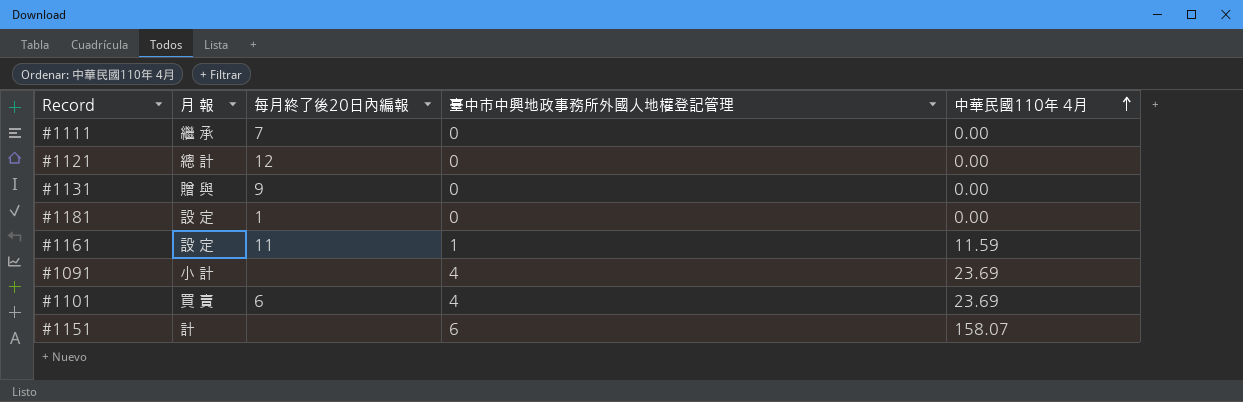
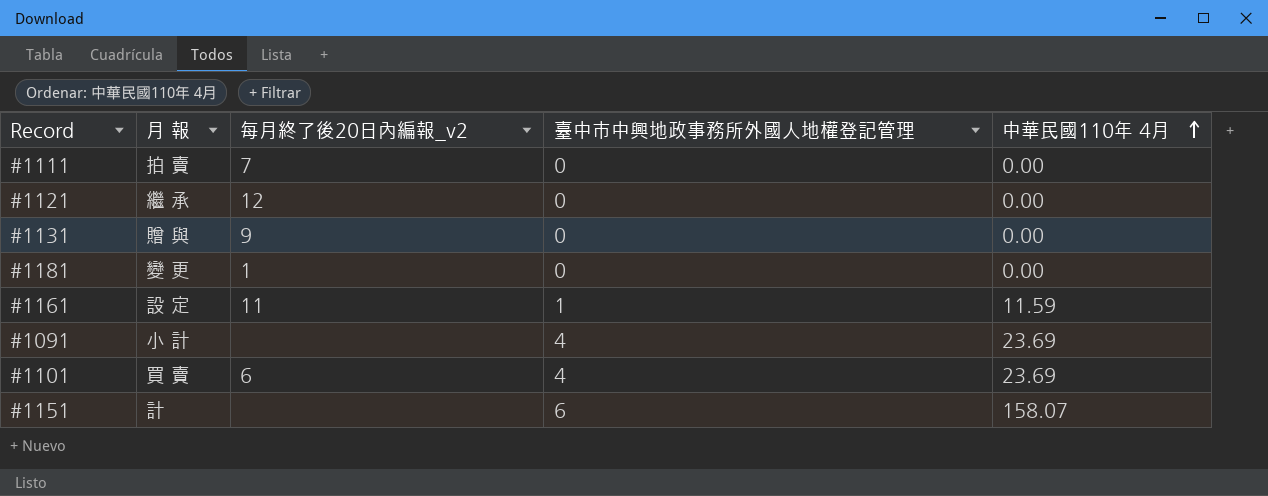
column name: 每月終了後20日內編報 -> 每月終了後20日內編報_v2
#1111 | 月 報: 繼 承 -> 拍 賣
#1121 | 月 報: 總 計 -> 繼 承
#1181 | 月 報: 設 定 -> 變 更

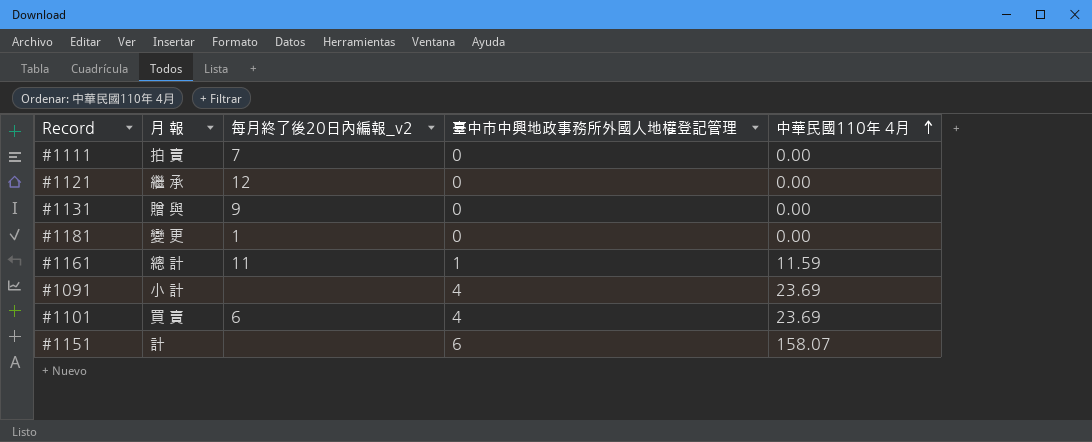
#1161 | 月 報: 設 定 -> 總 計

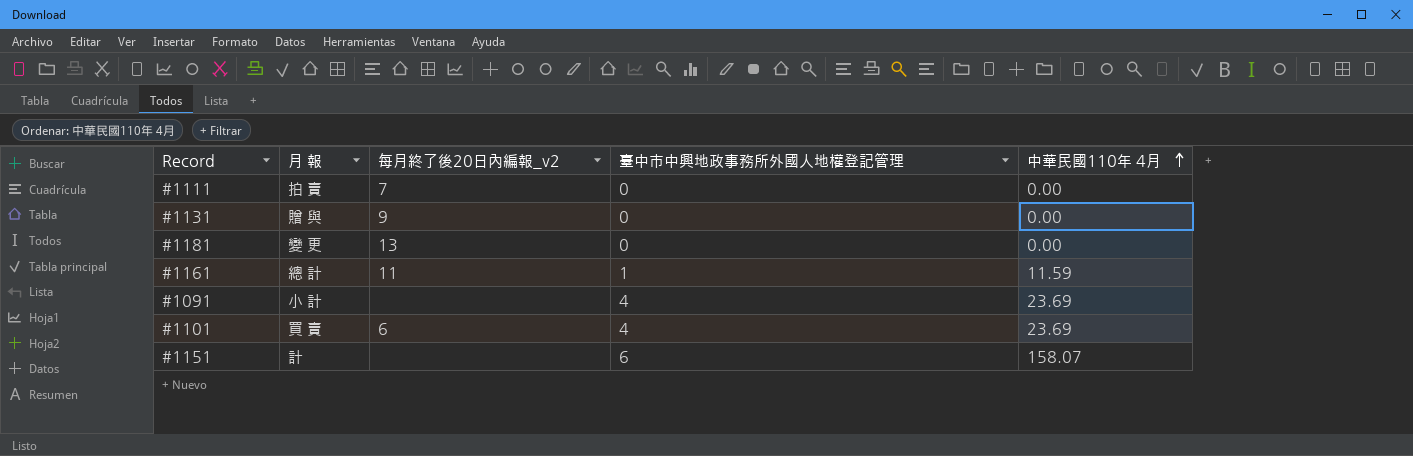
row #1121: 繼 承 | 12 | 0 | 0.00 -> none
#1181 | 每月終了後20日內編報_v2: 1 -> 13

